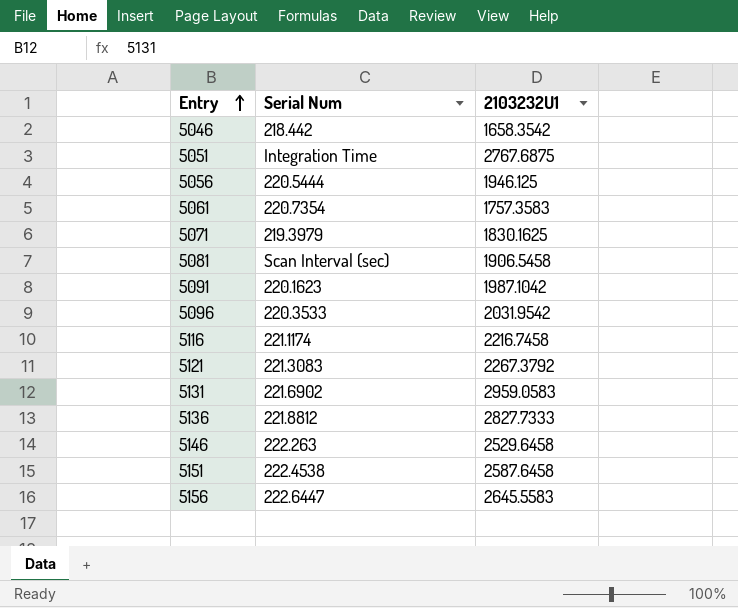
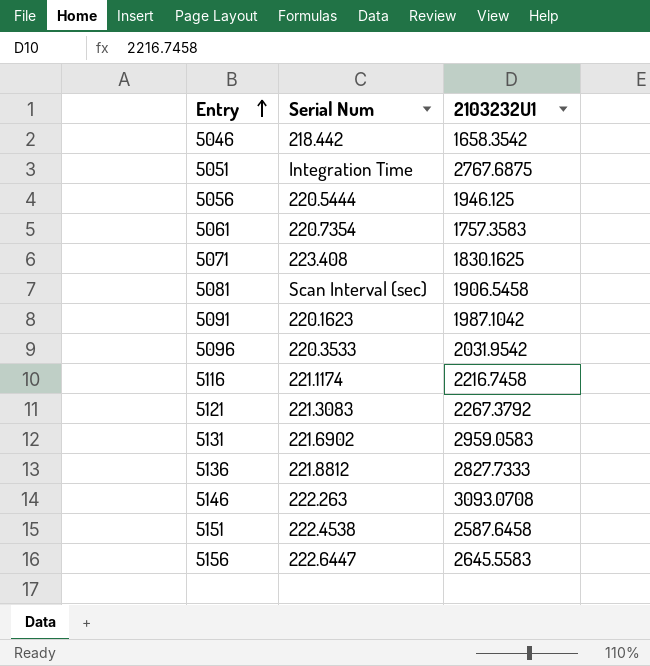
5071 | Serial Num: 219.3979 -> 223.408
5146 | 2103232U1: 2529.6458 -> 3093.0708

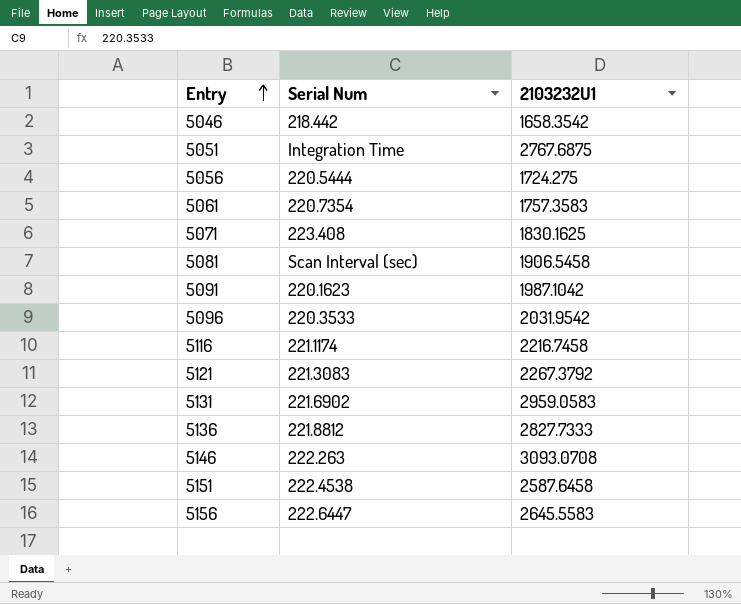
5056 | 2103232U1: 1946.125 -> 1724.275

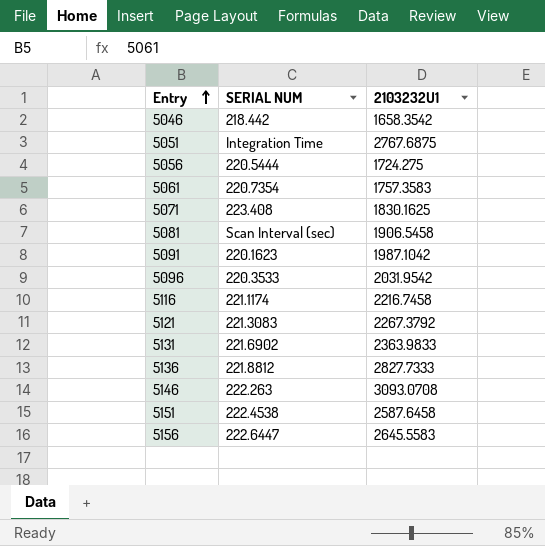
column name: Serial Num -> SERIAL NUM
5131 | 2103232U1: 2959.0583 -> 2363.9833

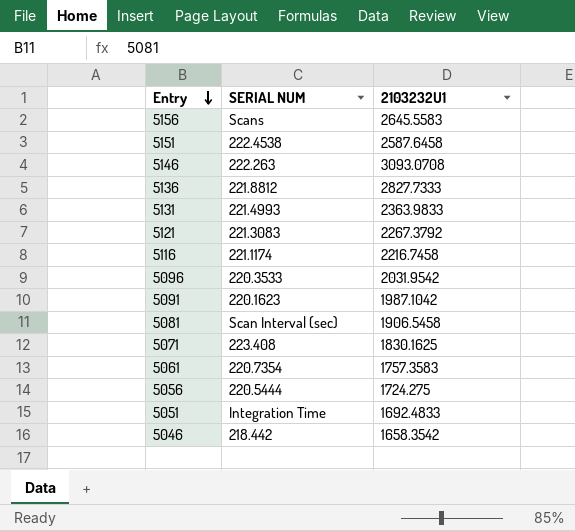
row order: Entry ascending -> Entry descending
5156 | SERIAL NUM: 222.6447 -> Scans
5131 | SERIAL NUM: 221.6902 -> 221.4993
5051 | 2103232U1: 2767.6875 -> 1692.4833

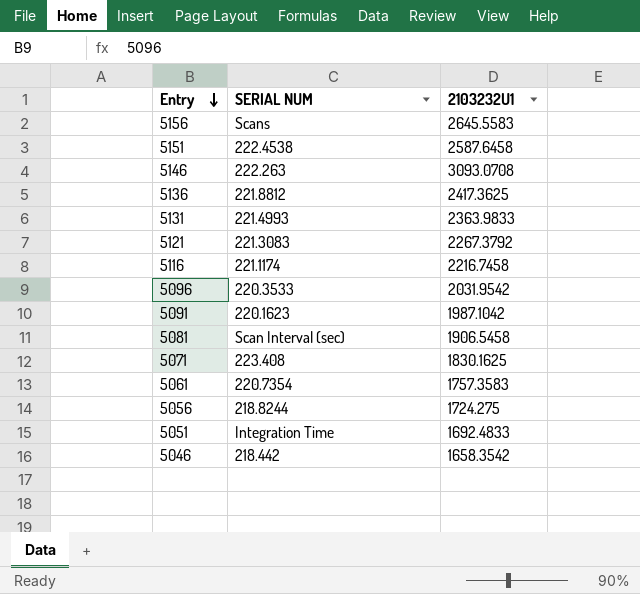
5136 | 2103232U1: 2827.7333 -> 2417.3625
5056 | SERIAL NUM: 220.5444 -> 218.8244

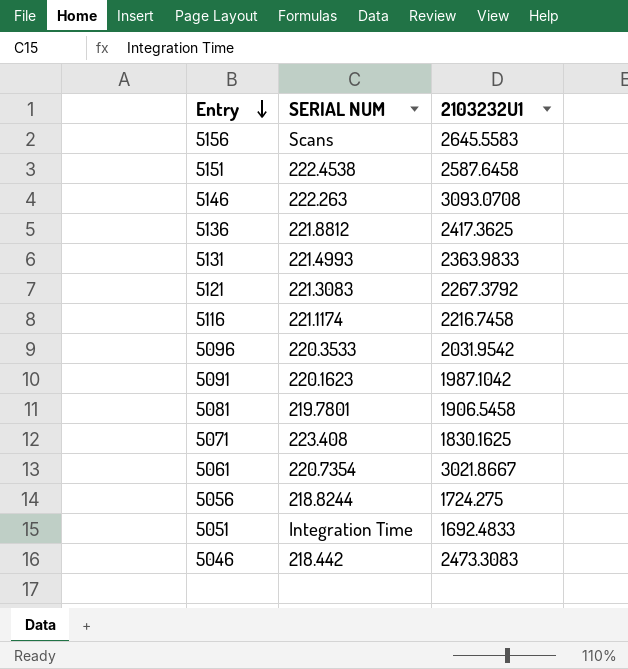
5081 | SERIAL NUM: Scan Interval (sec) -> 219.7801
5061 | 2103232U1: 1757.3583 -> 3021.8667
5046 | 2103232U1: 1658.3542 -> 2473.3083

